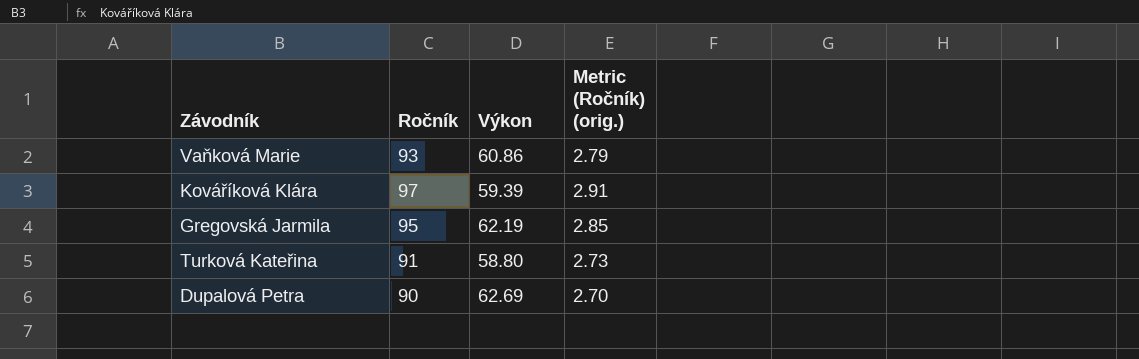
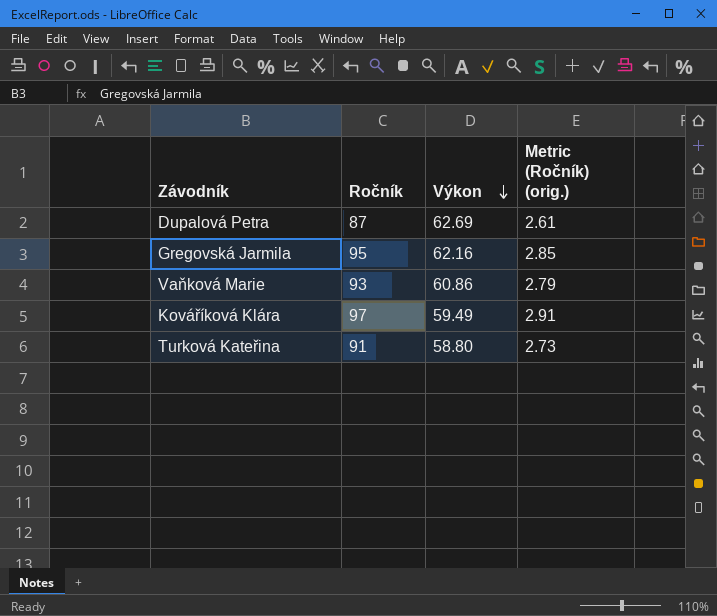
row order: none -> Výkon descending
Dupalová Petra | Ročník: 90 -> 87
Dupalová Petra | Metric (Ročník) (orig.): 2.70 -> 2.61
Gregovská Jarmila | Výkon: 62.19 -> 62.16
Kováříková Klára | Výkon: 59.39 -> 59.49

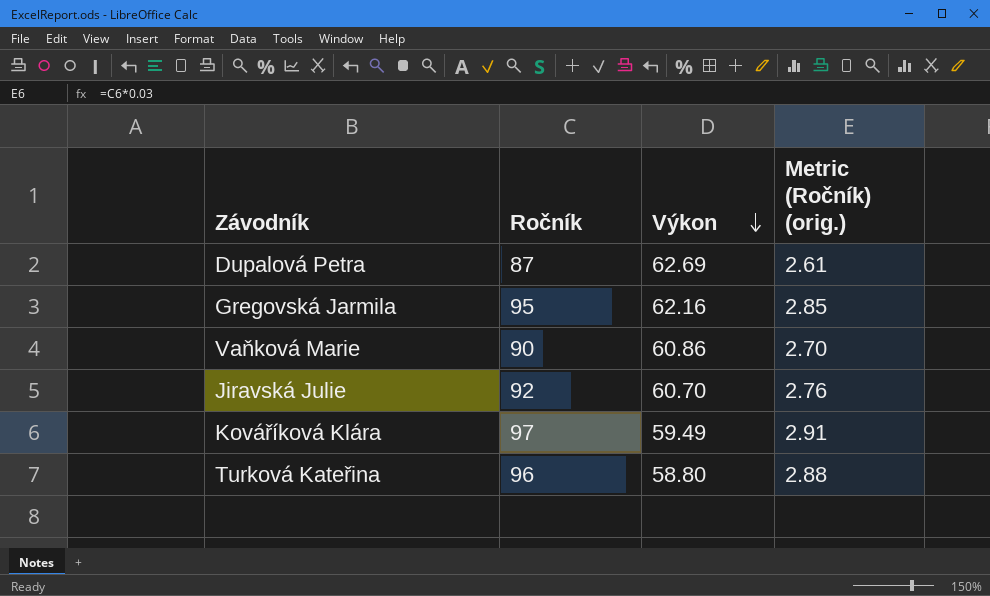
Vaňková Marie | Ročník: 93 -> 90
Vaňková Marie | Metric (Ročník) (orig.): 2.79 -> 2.70
row Jiravská Julie: none -> 92 | 60.70 | 2.76
Turková Kateřina | Ročník: 91 -> 96
Turková Kateřina | Metric (Ročník) (orig.): 2.73 -> 2.88

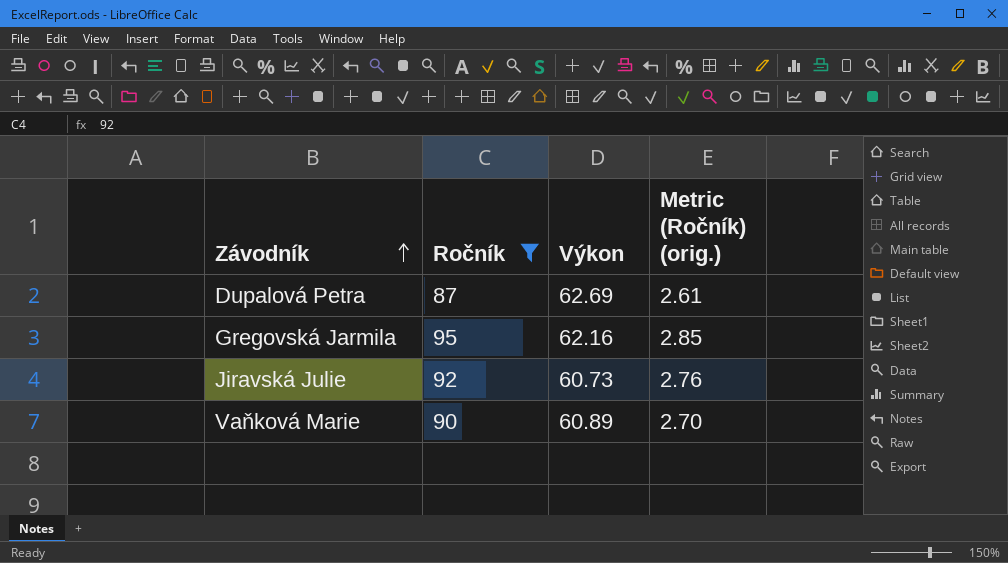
filter: none -> Ročník <= 95
row order: Výkon descending -> Závodník ascending
Jiravská Julie | Výkon: 60.70 -> 60.73
Vaňková Marie | Výkon: 60.86 -> 60.89

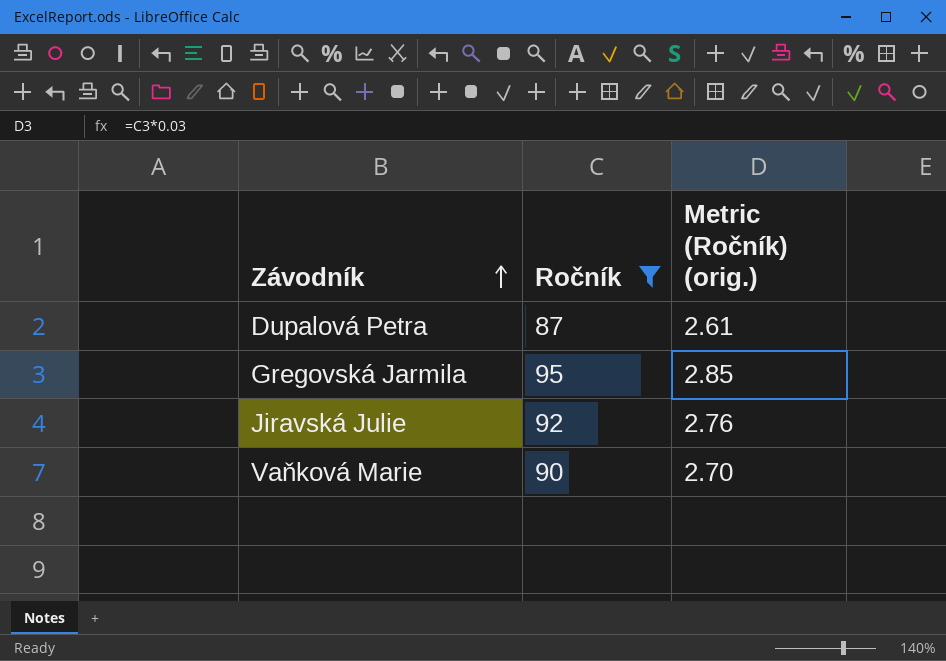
column Výkon | position: 3 -> none

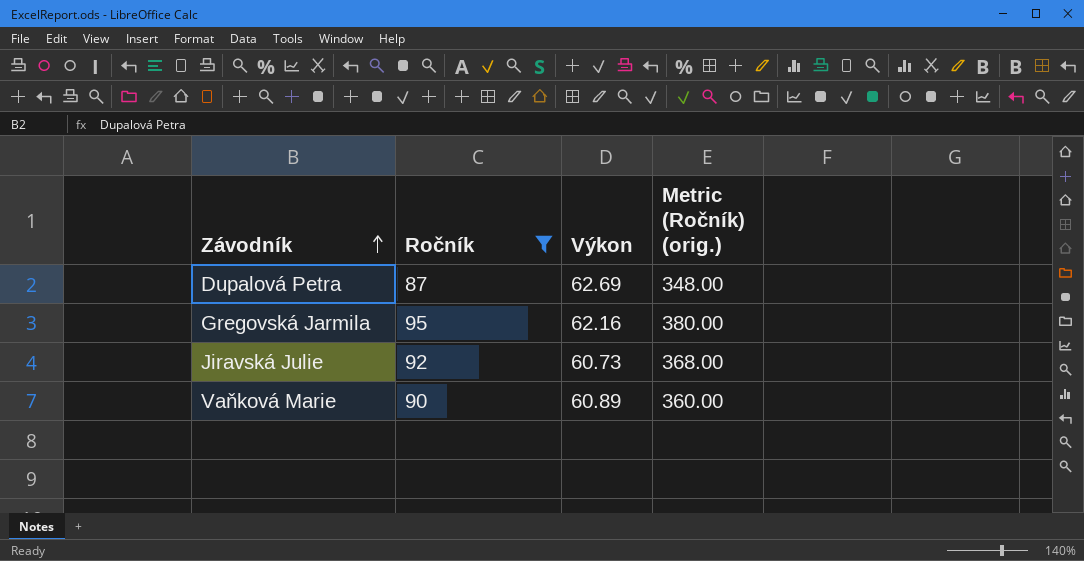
column Výkon | position: none -> 3
column Metric (Ročník) (orig.) | formula: [Ročník] * 0.03 -> [Ročník] * 4

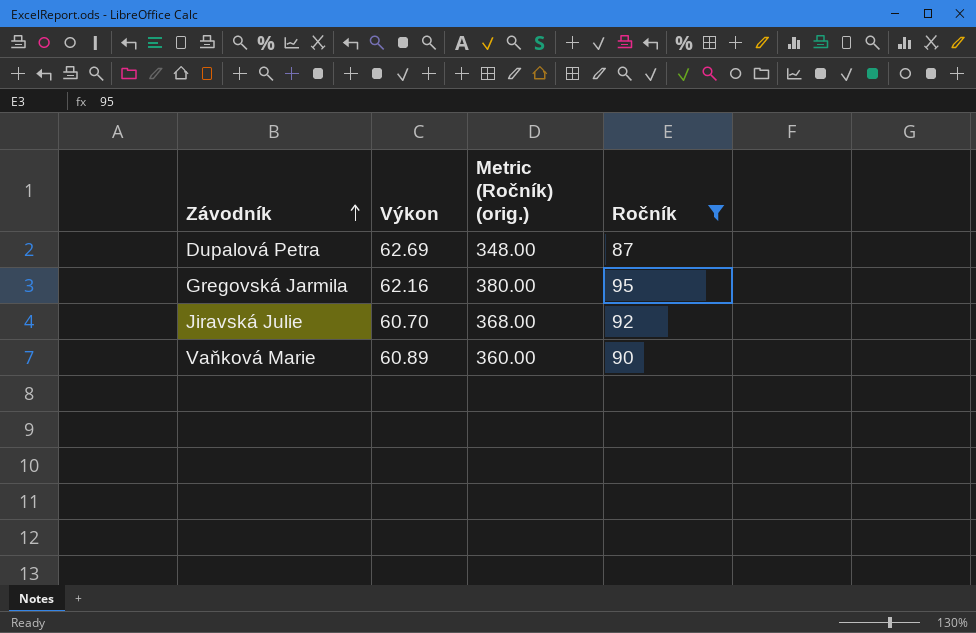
column Ročník | position: 2 -> 4
Jiravská Julie | Výkon: 60.73 -> 60.70

